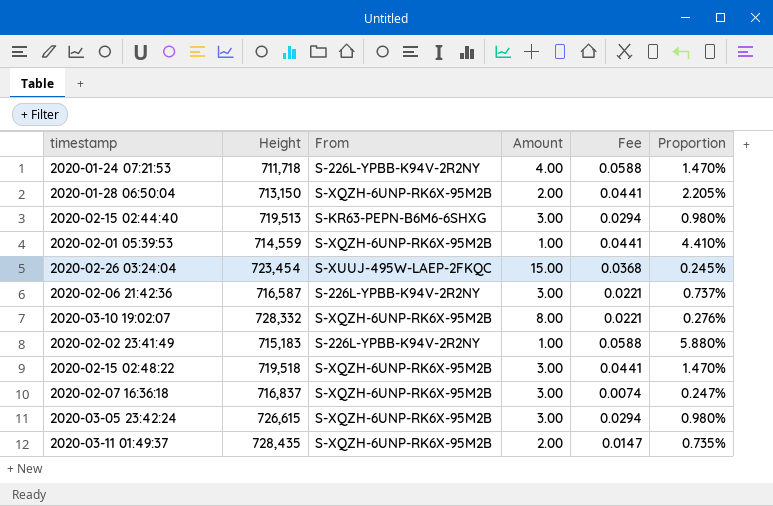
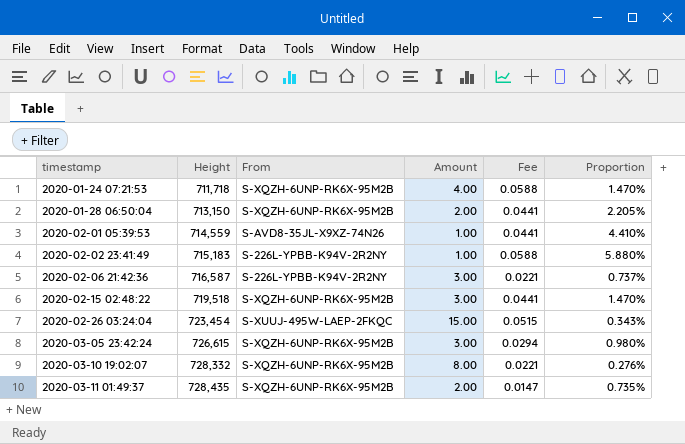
row order: none -> timestamp ascending
row 2020-02-15 02:44:40: 719,513 | S-KR63-PEPN-B6M6-6SHXG | 3.00 | 0.0294 | 0.980% -> none
row 2020-02-07 16:36:18: 716,837 | S-XQZH-6UNP-RK6X-95M2B | 3.00 | 0.0074 | 0.247% -> none
2020-01-24 07:21:53 | From: S-226L-YPBB-K94V-2R2NY -> S-XQZH-6UNP-RK6X-95M2B
2020-02-01 05:39:53 | From: S-XQZH-6UNP-RK6X-95M2B -> S-AVD8-35JL-X9XZ-74N26
2020-02-26 03:24:04 | Fee: 0.0368 -> 0.0515
2020-02-26 03:24:04 | Proportion: 0.245% -> 0.343%

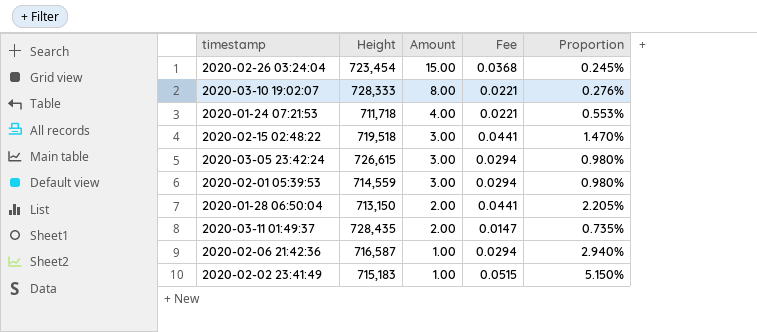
row order: timestamp ascending -> Amount descending
column From | position: 3 -> none
2020-02-26 03:24:04 | Fee: 0.0515 -> 0.0368
2020-02-26 03:24:04 | Proportion: 0.343% -> 0.245%
2020-03-10 19:02:07 | Height: 728,332 -> 728,333
2020-01-24 07:21:53 | Fee: 0.0588 -> 0.0221
2020-01-24 07:21:53 | Proportion: 1.470% -> 0.553%
2020-02-01 05:39:53 | Amount: 1.00 -> 3.00
2020-02-01 05:39:53 | Fee: 0.0441 -> 0.0294
2020-02-01 05:39:53 | Proportion: 4.410% -> 0.980%
2020-02-06 21:42:36 | Amount: 3.00 -> 1.00
2020-02-06 21:42:36 | Fee: 0.0221 -> 0.0294
2020-02-06 21:42:36 | Proportion: 0.737% -> 2.940%
2020-02-02 23:41:49 | Fee: 0.0588 -> 0.0515
2020-02-02 23:41:49 | Proportion: 5.880% -> 5.150%

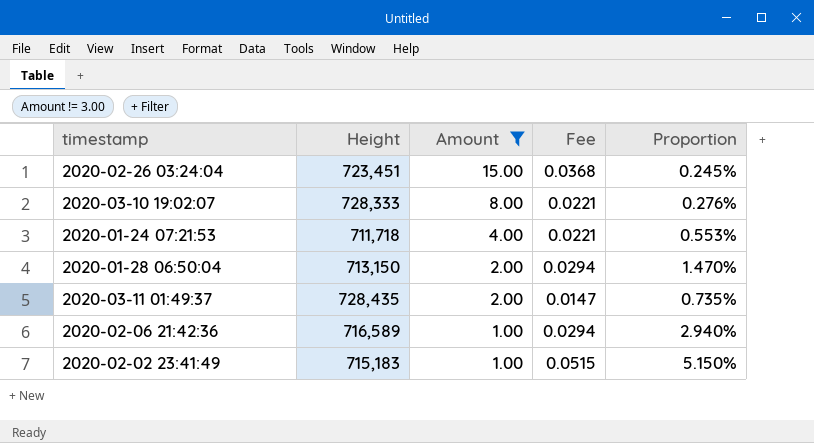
filter: none -> Amount != 3.00
2020-02-26 03:24:04 | Height: 723,454 -> 723,451
2020-01-28 06:50:04 | Fee: 0.0441 -> 0.0294
2020-01-28 06:50:04 | Proportion: 2.205% -> 1.470%
2020-02-06 21:42:36 | Height: 716,587 -> 716,589

